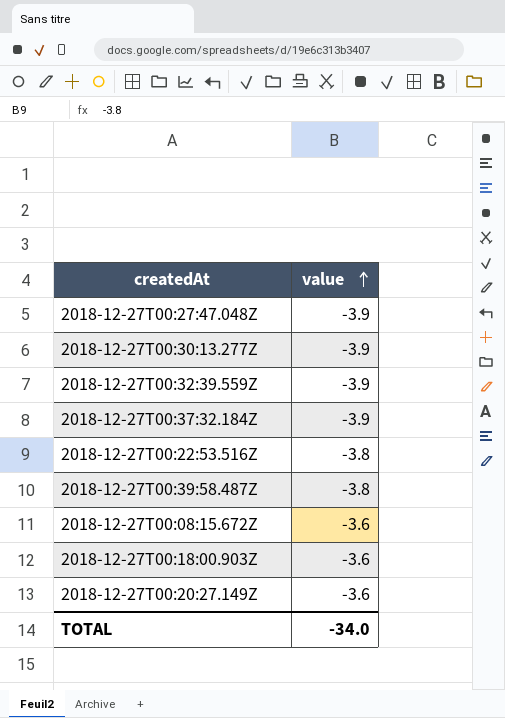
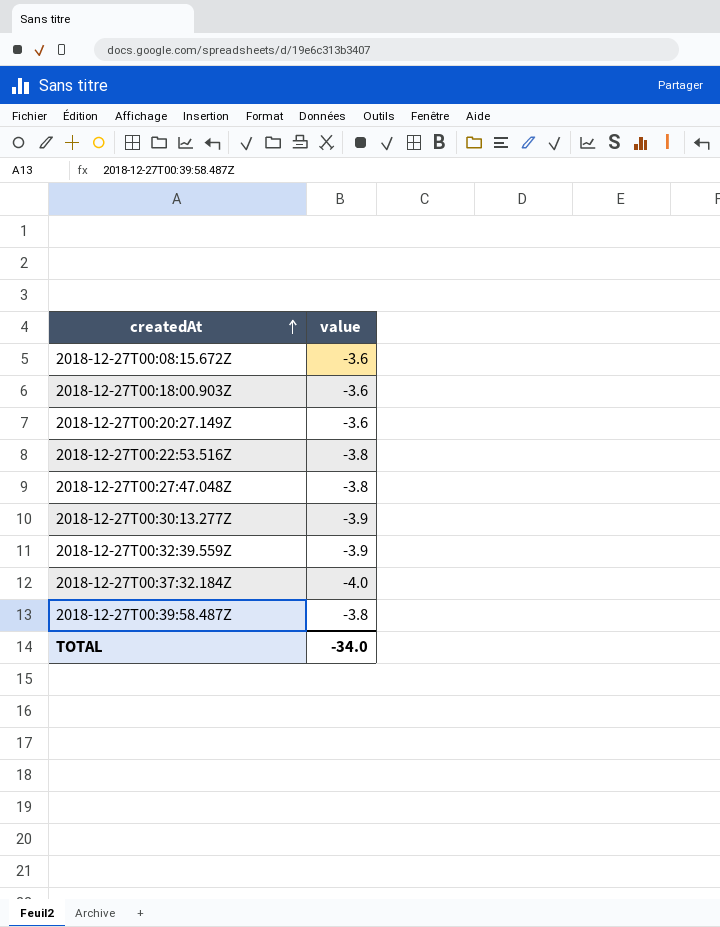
row order: value ascending -> createdAt ascending
2018-12-27T00:27:47.048Z | value: -3.9 -> -3.8
2018-12-27T00:37:32.184Z | value: -3.9 -> -4.0

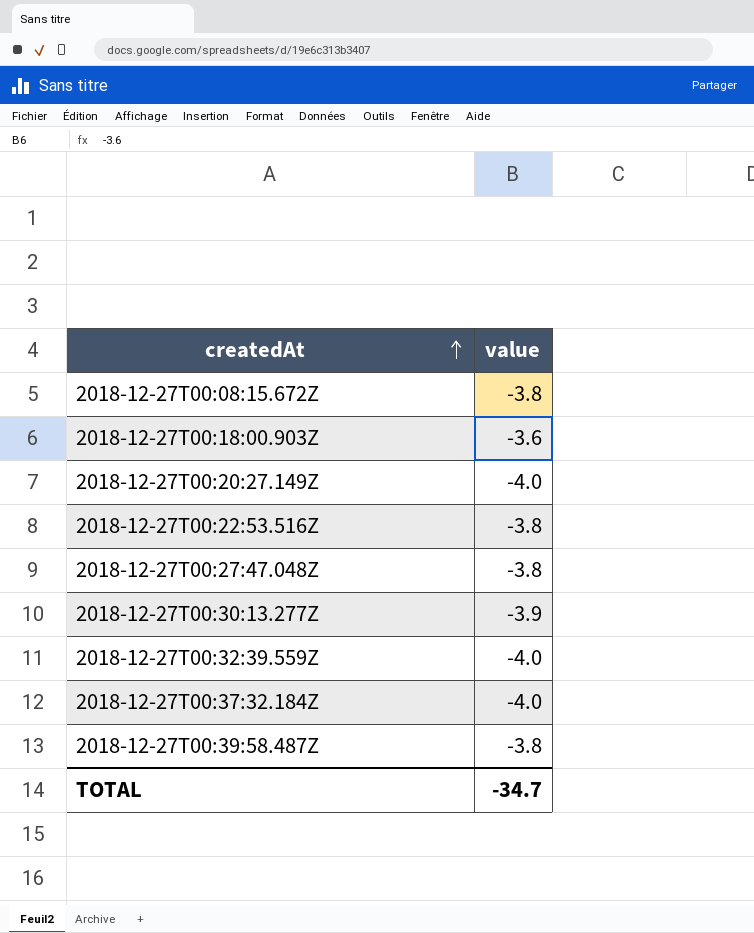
2018-12-27T00:08:15.672Z | value: -3.6 -> -3.8
2018-12-27T00:20:27.149Z | value: -3.6 -> -4.0
2018-12-27T00:32:39.559Z | value: -3.9 -> -4.0
TOTAL | value: -34.0 -> -34.7

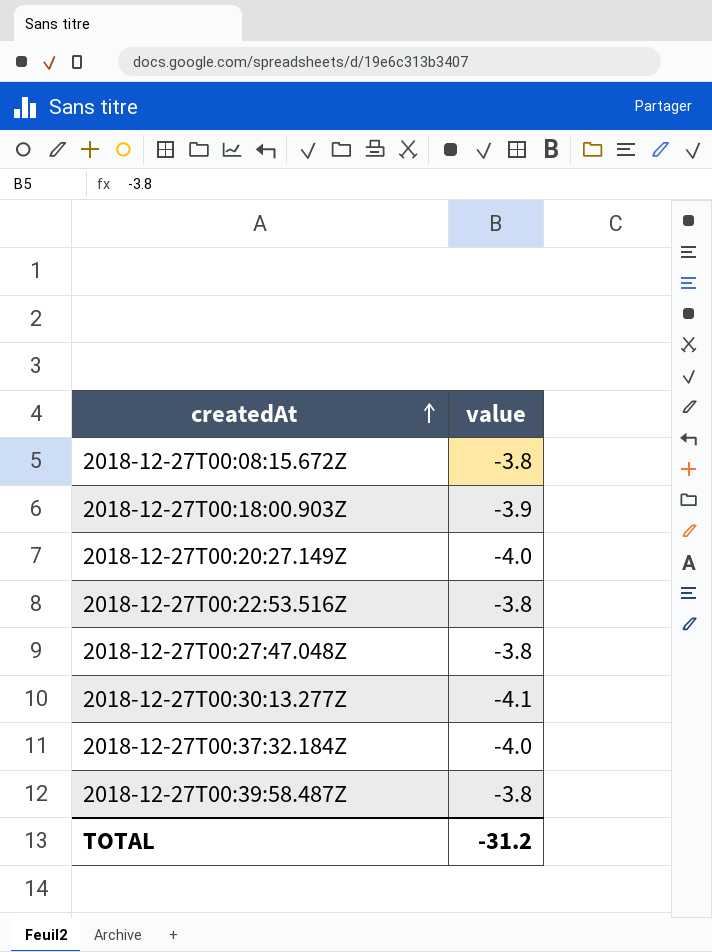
row 2018-12-27T00:32:39.559Z: -4.0 -> none
2018-12-27T00:18:00.903Z | value: -3.6 -> -3.9
2018-12-27T00:30:13.277Z | value: -3.9 -> -4.1
TOTAL | value: -34.7 -> -31.2

